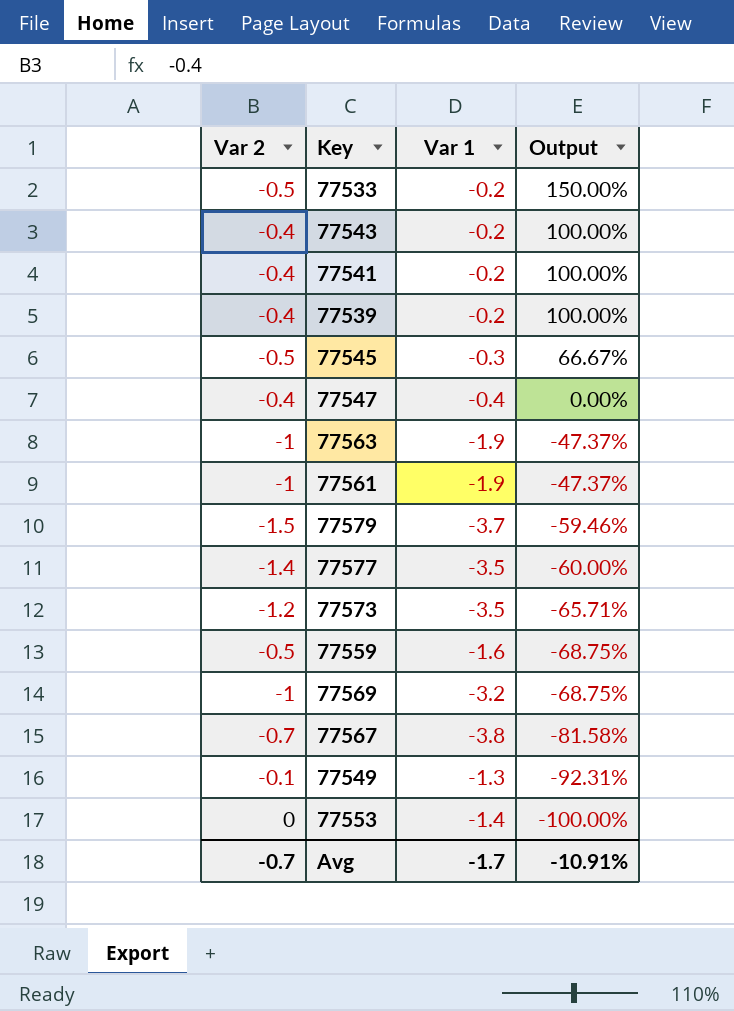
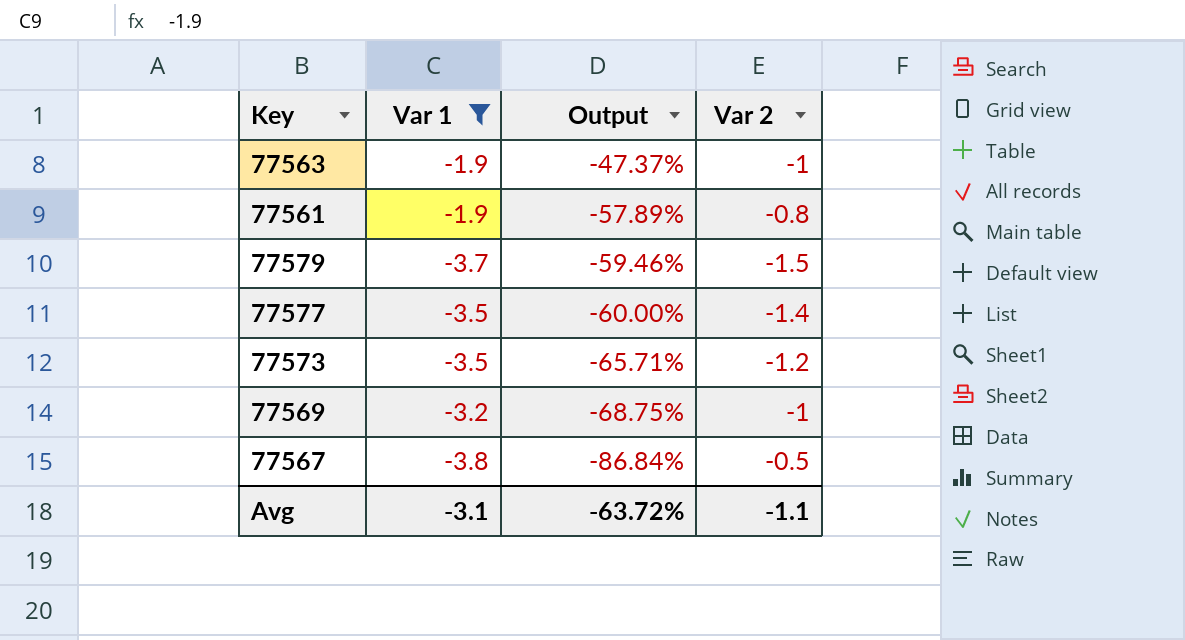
filter: none -> Var 1 <= -1.9
column Var 2 | position: 1 -> 4
77561 | Output: -47.37% -> -57.89%
77561 | Var 2: -1 -> -0.8
77567 | Output: -81.58% -> -86.84%
77567 | Var 2: -0.7 -> -0.5
Avg | Var 1: -1.7 -> -3.1
Avg | Output: -10.91% -> -63.72%
Avg | Var 2: -0.7 -> -1.1

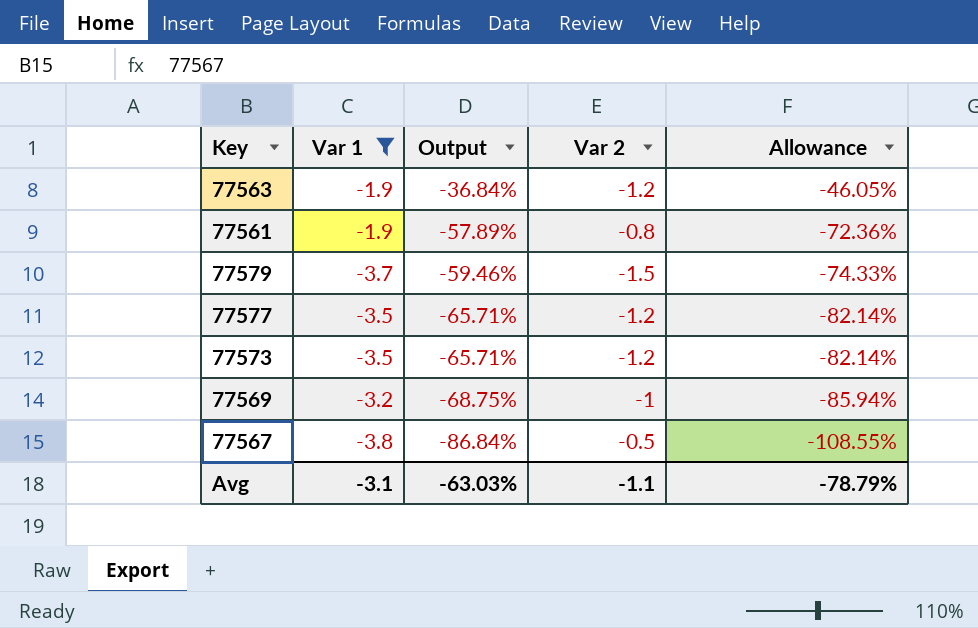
column Allowance | formula: none -> [Output] * 1.25
77563 | Output: -47.37% -> -36.84%
77563 | Var 2: -1 -> -1.2
77577 | Output: -60.00% -> -65.71%
77577 | Var 2: -1.4 -> -1.2
Avg | Output: -63.72% -> -63.03%

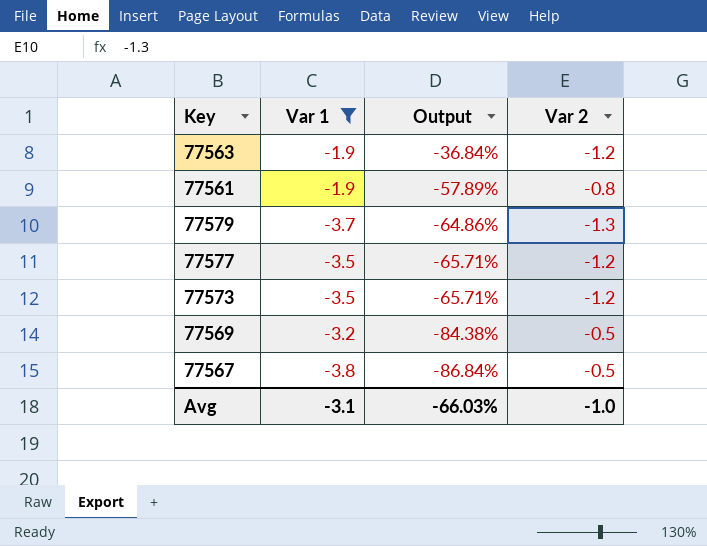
column Allowance | formula: [Output] * 1.25 -> none
77579 | Output: -59.46% -> -64.86%
77579 | Var 2: -1.5 -> -1.3
77569 | Output: -68.75% -> -84.38%
77569 | Var 2: -1 -> -0.5
Avg | Output: -63.03% -> -66.03%
Avg | Var 2: -1.1 -> -1.0

